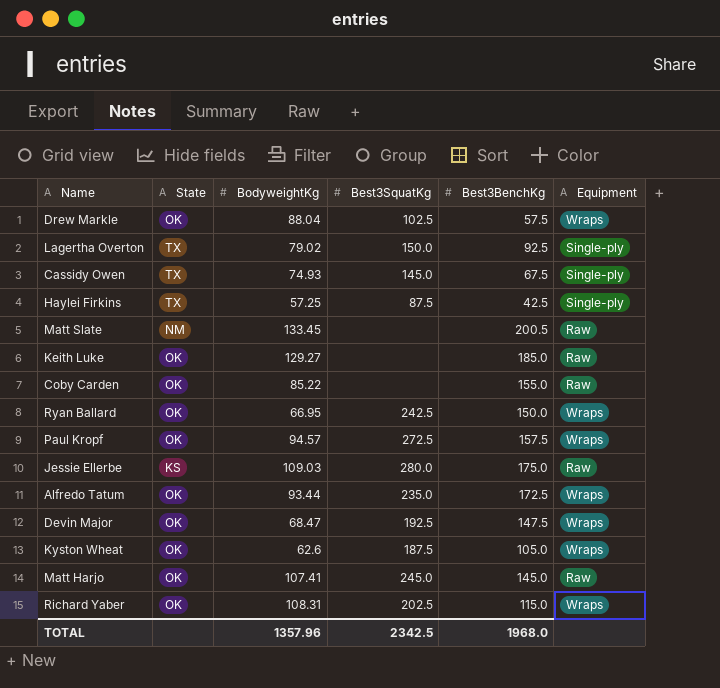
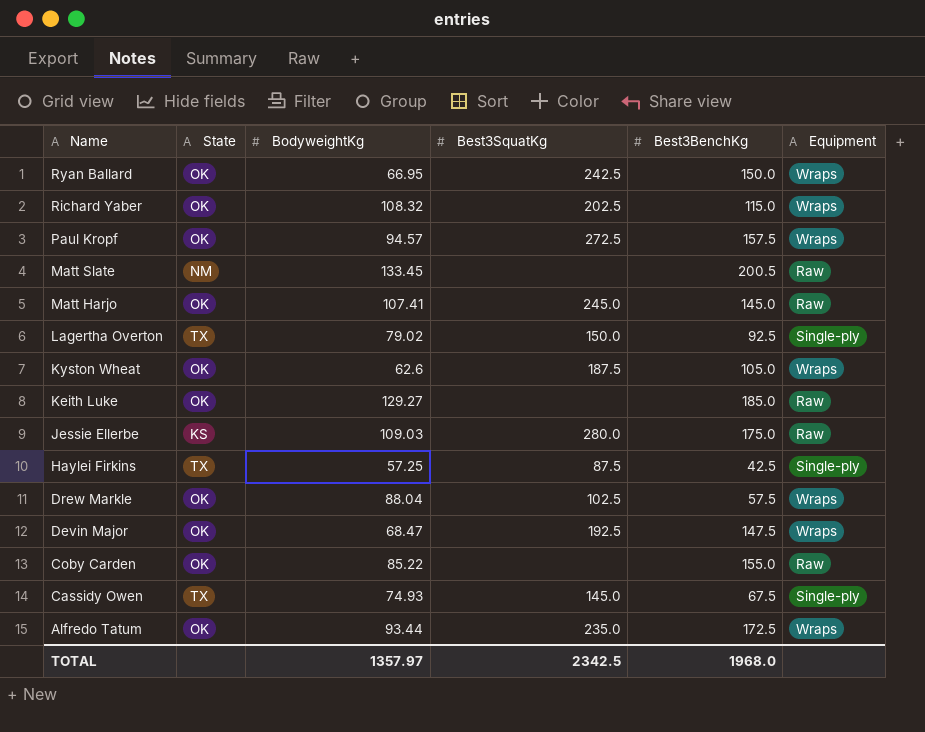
row order: none -> Name descending
Richard Yaber | BodyweightKg: 108.31 -> 108.32
TOTAL | BodyweightKg: 1357.96 -> 1357.97

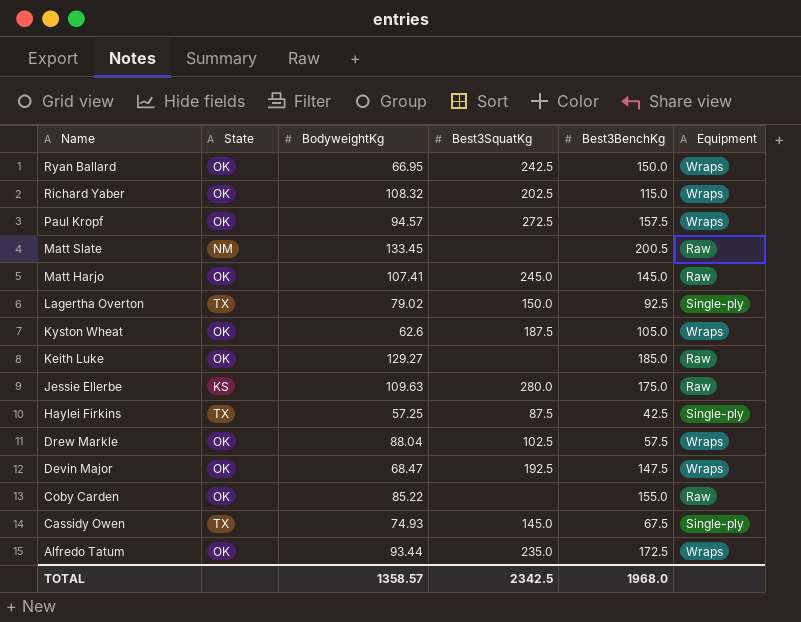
Jessie Ellerbe | BodyweightKg: 109.03 -> 109.63
TOTAL | BodyweightKg: 1357.97 -> 1358.57

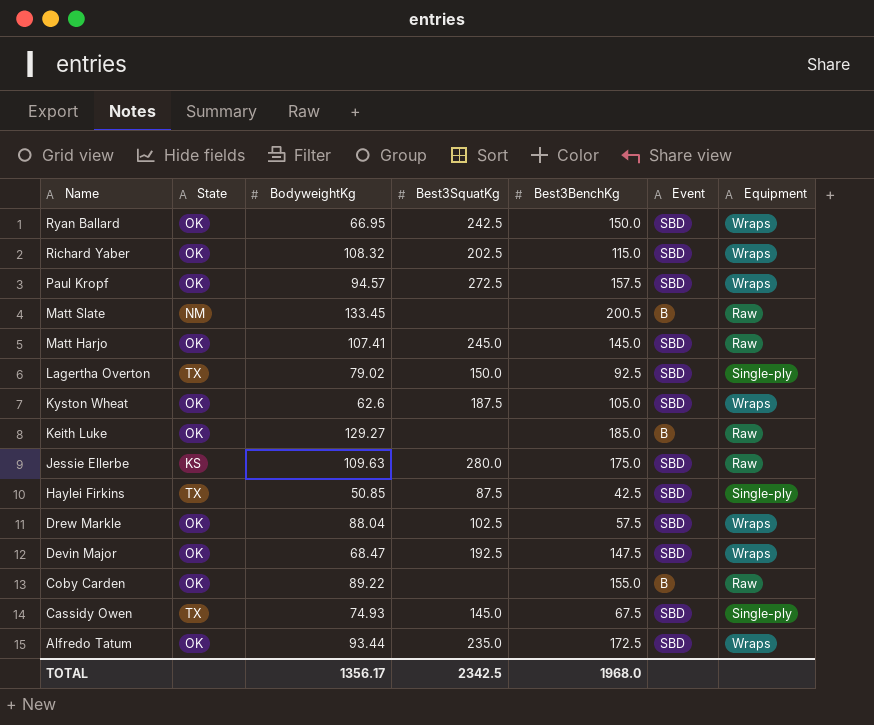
column Event | position: none -> 6
Haylei Firkins | BodyweightKg: 57.25 -> 50.85
Coby Carden | BodyweightKg: 85.22 -> 89.22
TOTAL | BodyweightKg: 1358.57 -> 1356.17

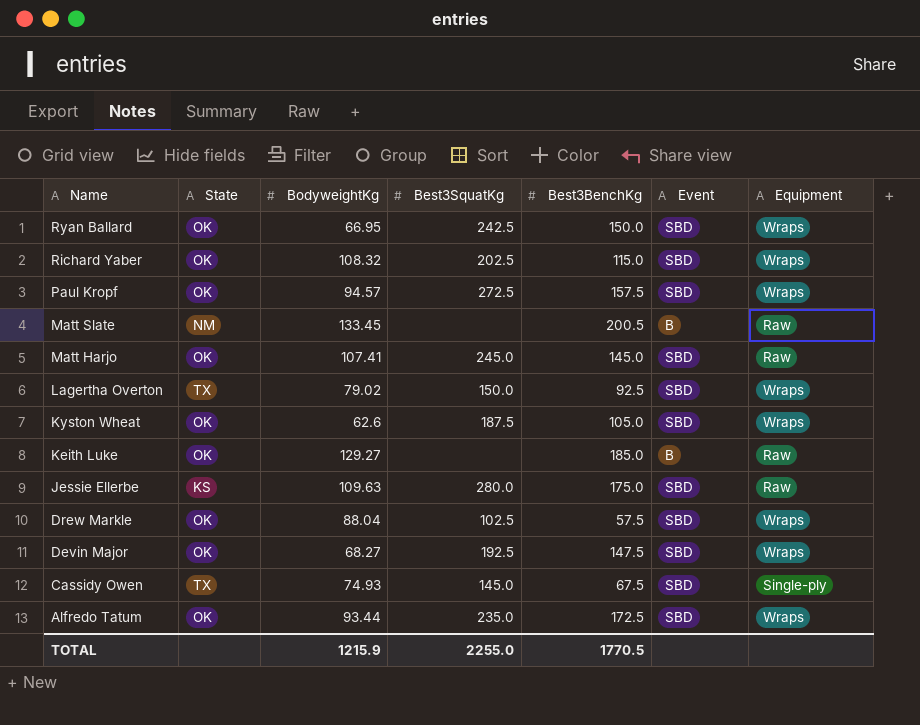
row Haylei Firkins: TX | 50.85 | 87.5 | 42.5 | SBD | Single-ply -> none
row Coby Carden: OK | 89.22 | none | 155.0 | B | Raw -> none
Lagertha Overton | Equipment: Single-ply -> Wraps
Devin Major | BodyweightKg: 68.47 -> 68.27
TOTAL | BodyweightKg: 1356.17 -> 1215.9
TOTAL | Best3SquatKg: 2342.5 -> 2255.0
TOTAL | Best3BenchKg: 1968.0 -> 1770.5

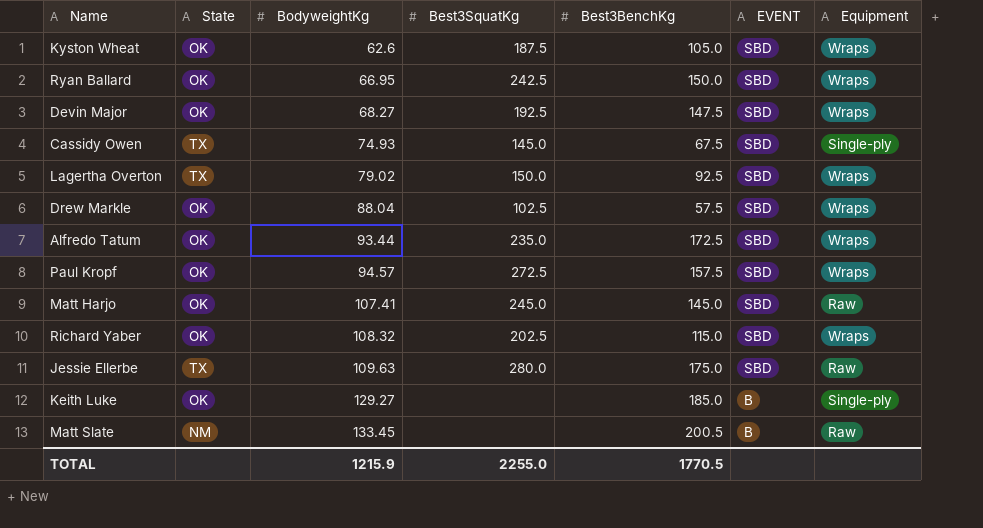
row order: Name descending -> BodyweightKg ascending
column name: Event -> EVENT
Jessie Ellerbe | State: KS -> TX
Keith Luke | Equipment: Raw -> Single-ply

